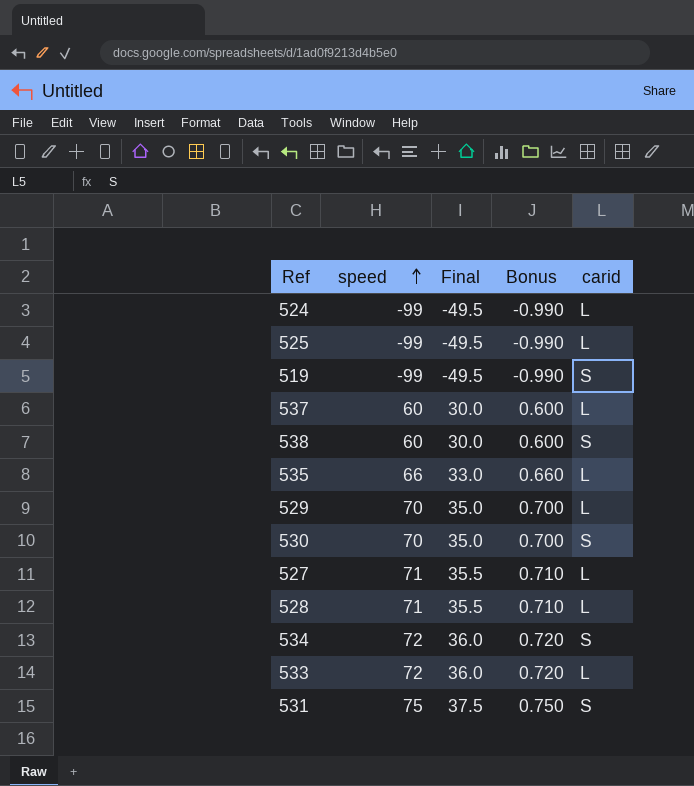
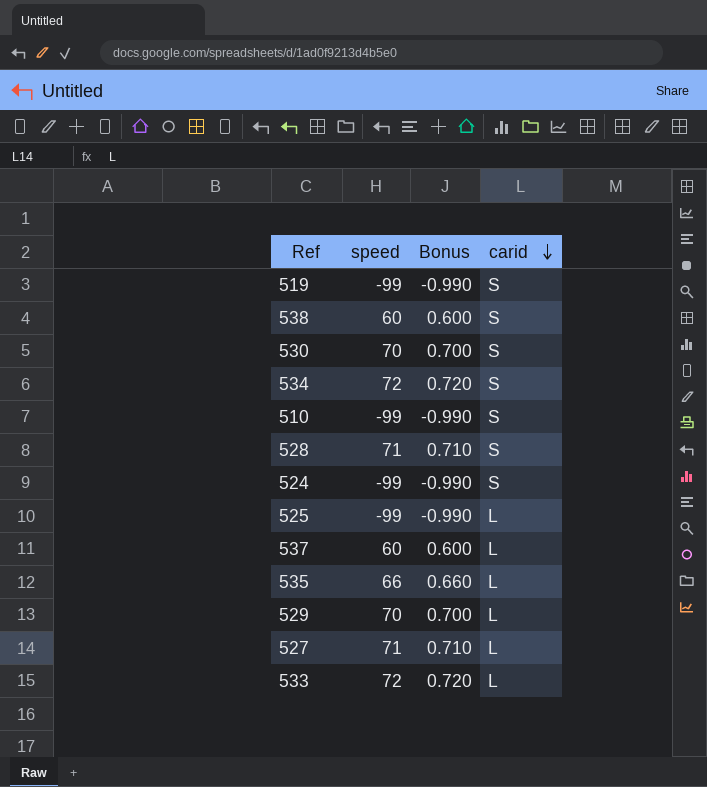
row order: speed ascending -> carid descending
column Final | formula: [speed] * 0.5 -> none
row 531: 75 | 37.5 | 0.750 | S -> none
row 510: none -> -99 | -0.990 | S
528 | carid: L -> S
524 | carid: L -> S

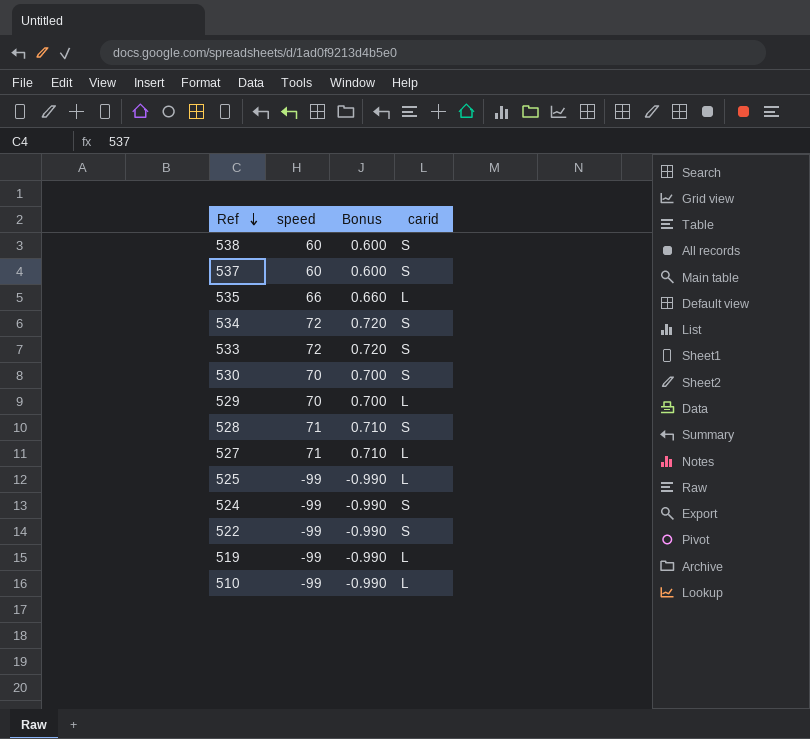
row order: carid descending -> Ref descending
537 | carid: L -> S
533 | carid: L -> S
row 522: none -> -99 | -0.990 | S
519 | carid: S -> L
510 | carid: S -> L

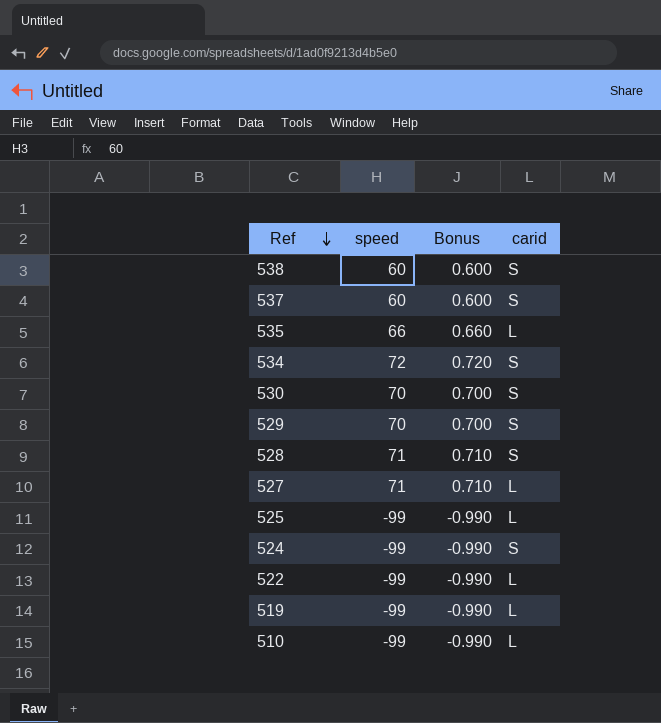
row 533: 72 | 0.720 | S -> none
529 | carid: L -> S
522 | carid: S -> L

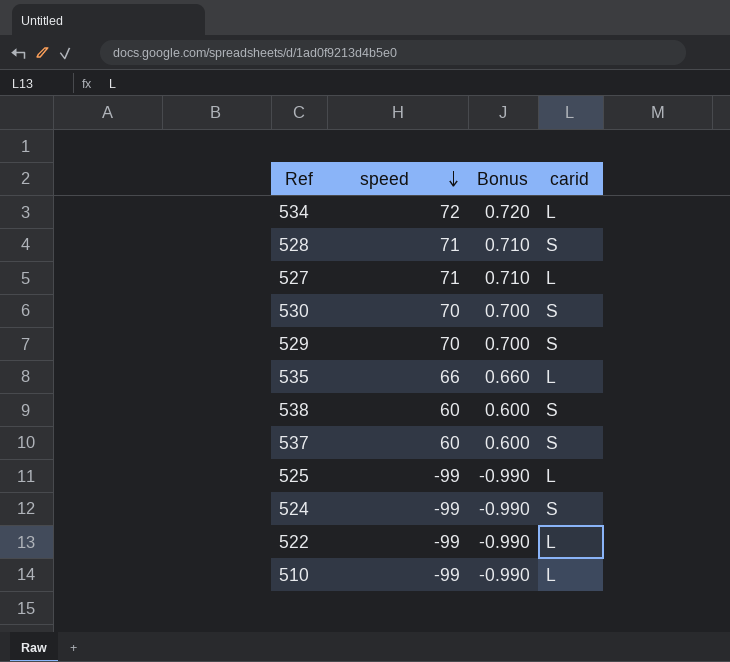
row order: Ref descending -> speed descending
row 519: -99 | -0.990 | L -> none
534 | carid: S -> L

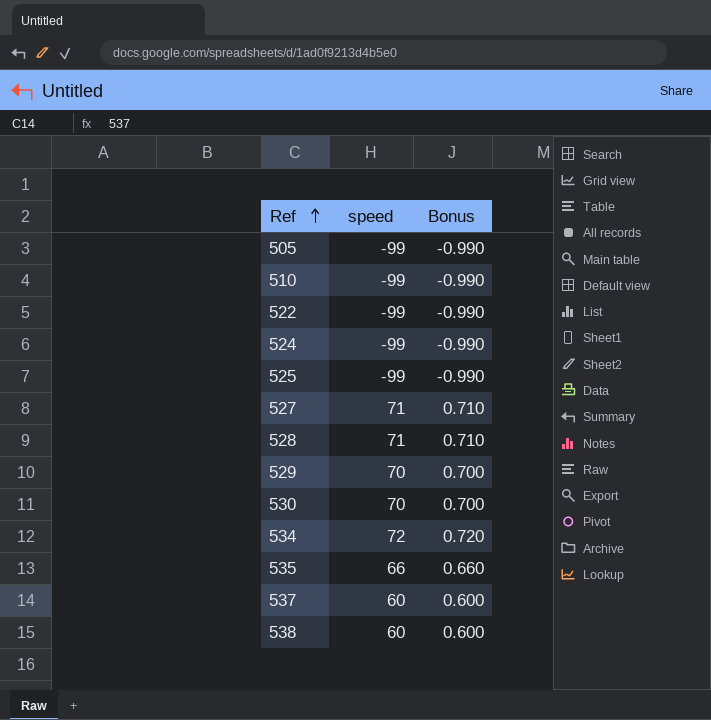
row order: speed descending -> Ref ascending
column carid | position: 4 -> none
row 505: none -> -99 | -0.990

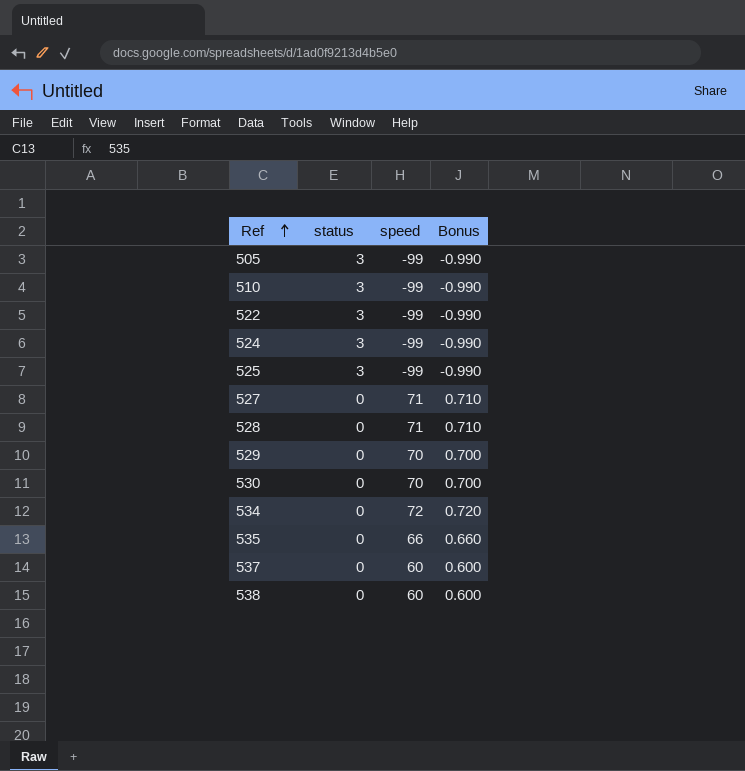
column status | position: none -> 2

